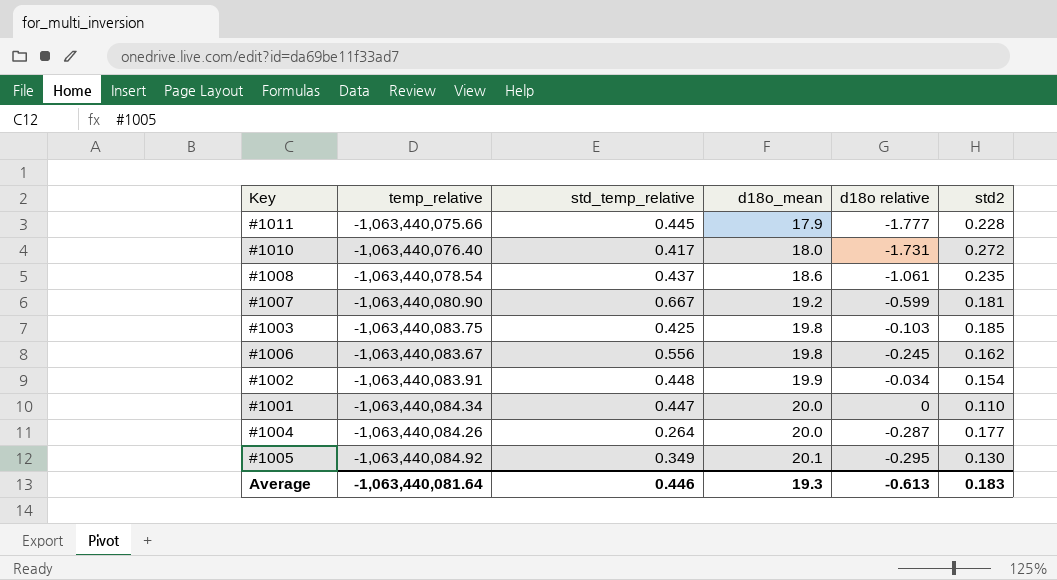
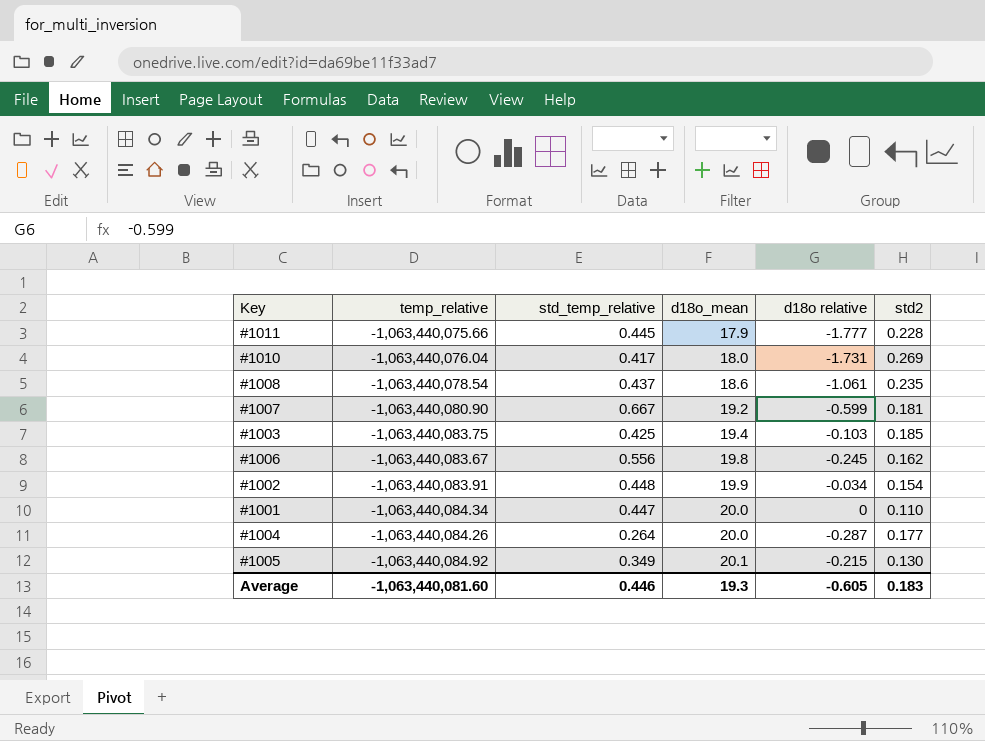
#1010 | temp_relative: -1,063,440,076.40 -> -1,063,440,076.04
#1010 | std2: 0.272 -> 0.269
#1003 | d18o_mean: 19.8 -> 19.4
#1005 | d18o relative: -0.295 -> -0.215
Average | temp_relative: -1,063,440,081.64 -> -1,063,440,081.60
Average | d18o relative: -0.613 -> -0.605

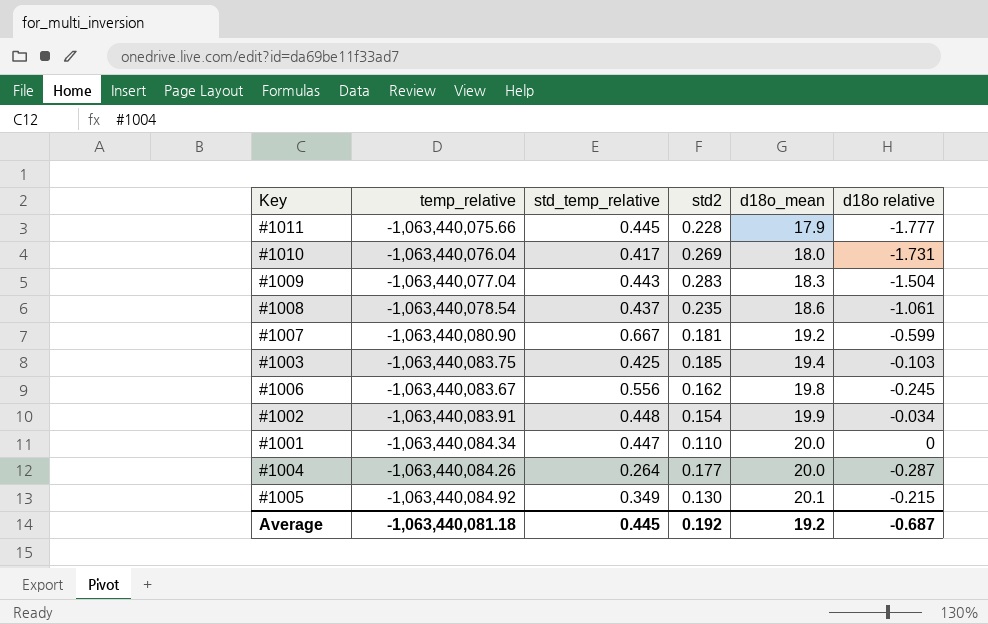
column std2 | position: 6 -> 4
row #1009: none -> -1,063,440,077.04 | 0.443 | 0.283 | 18.3 | -1.504
Average | temp_relative: -1,063,440,081.60 -> -1,063,440,081.18
Average | std_temp_relative: 0.446 -> 0.445
Average | std2: 0.183 -> 0.192
Average | d18o_mean: 19.3 -> 19.2
Average | d18o relative: -0.605 -> -0.687

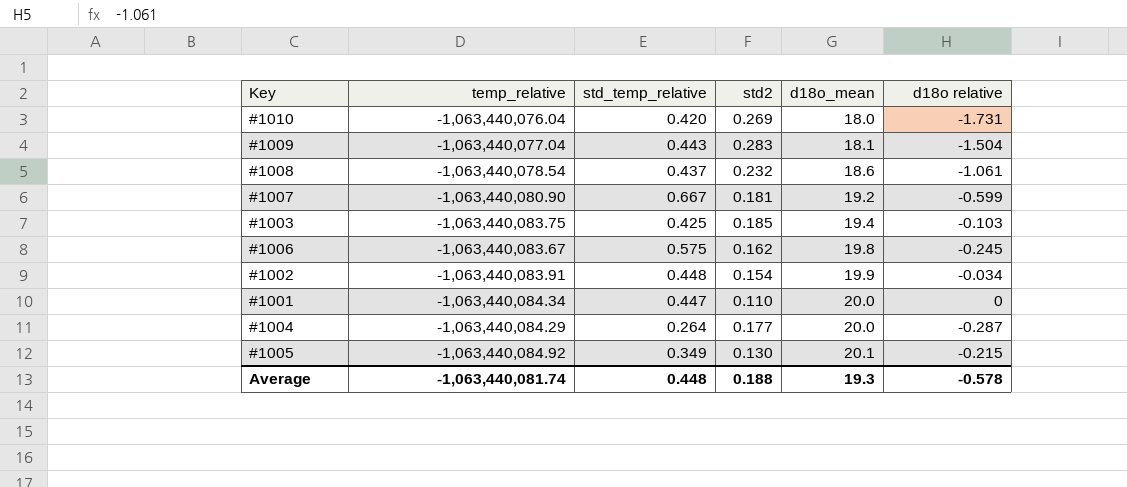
row #1011: -1,063,440,075.66 | 0.445 | 0.228 | 17.9 | -1.777 -> none
#1010 | std_temp_relative: 0.417 -> 0.420
#1009 | d18o_mean: 18.3 -> 18.1
#1008 | std2: 0.235 -> 0.232
#1006 | std_temp_relative: 0.556 -> 0.575
#1004 | temp_relative: -1,063,440,084.26 -> -1,063,440,084.29
Average | temp_relative: -1,063,440,081.18 -> -1,063,440,081.74
Average | std_temp_relative: 0.445 -> 0.448
Average | std2: 0.192 -> 0.188
Average | d18o_mean: 19.2 -> 19.3
Average | d18o relative: -0.687 -> -0.578

